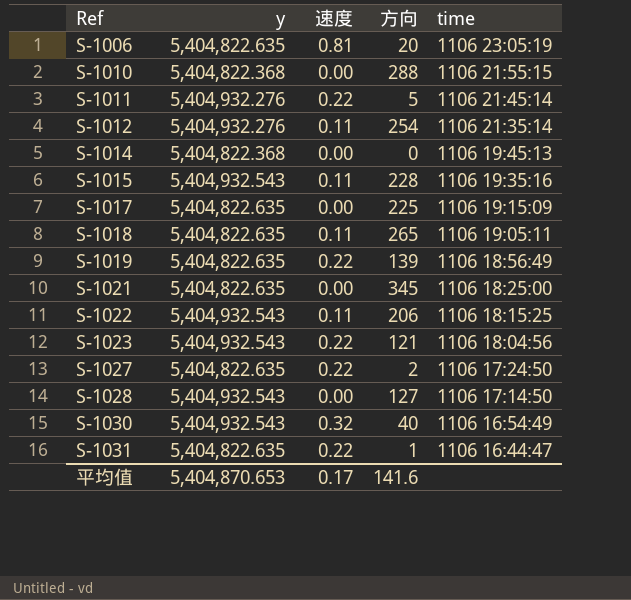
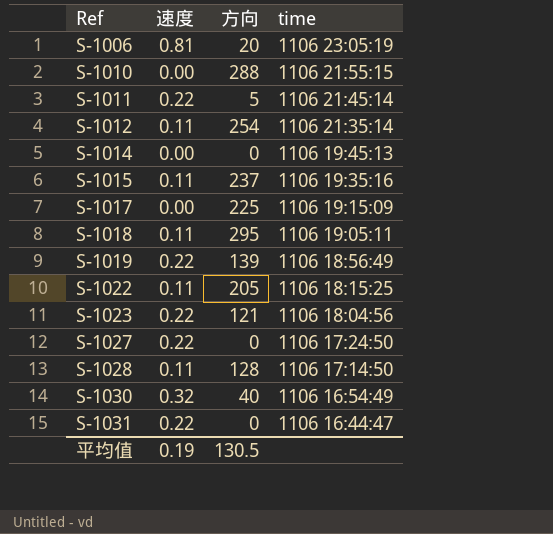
column y | position: 2 -> none
row S-1021: 5,404,822.635 | 0.00 | 345 | 1106 18:25:00 -> none
S-1015 | 方向: 228 -> 237
S-1018 | 方向: 265 -> 295
S-1022 | 方向: 206 -> 205
S-1027 | 方向: 2 -> 0
S-1028 | 速度: 0.00 -> 0.11
S-1028 | 方向: 127 -> 128
S-1031 | 方向: 1 -> 0
平均值 | 速度: 0.17 -> 0.19
平均值 | 方向: 141.6 -> 130.5

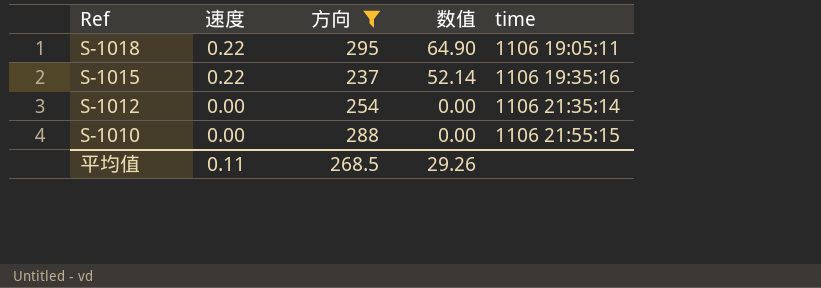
filter: none -> 方向 >= 237
row order: Ref ascending -> Ref descending
column 数值 | formula: none -> [速度] * [方向]
S-1018 | 速度: 0.11 -> 0.22
S-1015 | 速度: 0.11 -> 0.22
S-1012 | 速度: 0.11 -> 0.00
平均值 | 速度: 0.19 -> 0.11
平均值 | 方向: 130.5 -> 268.5

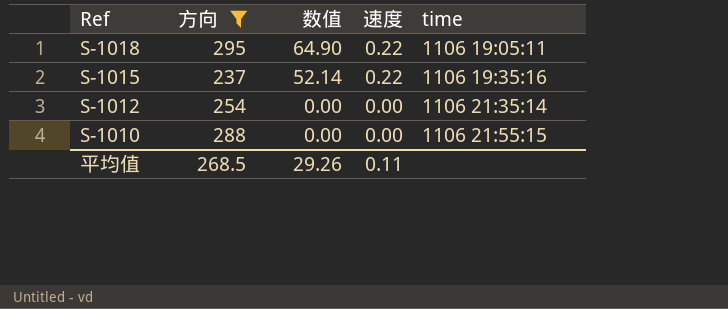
column 速度 | position: 2 -> 4

